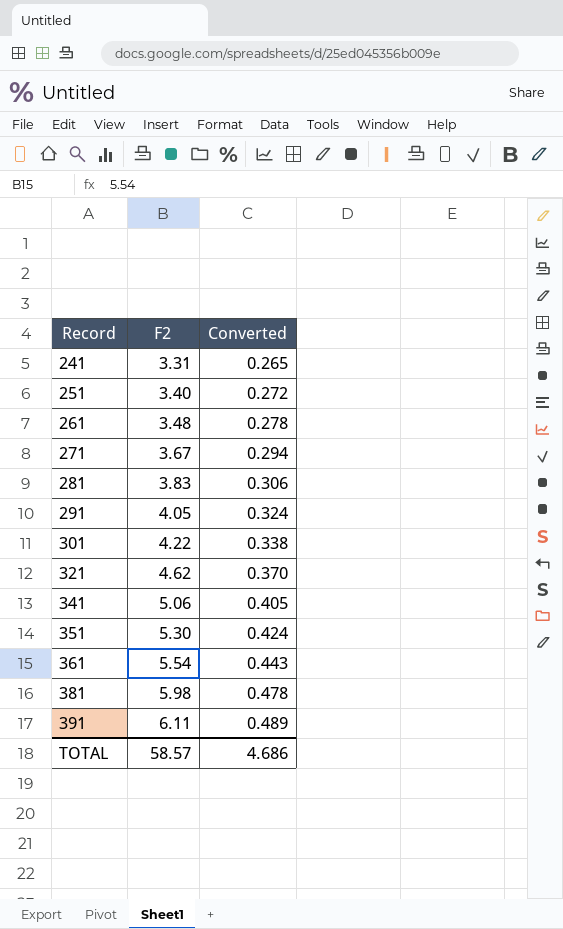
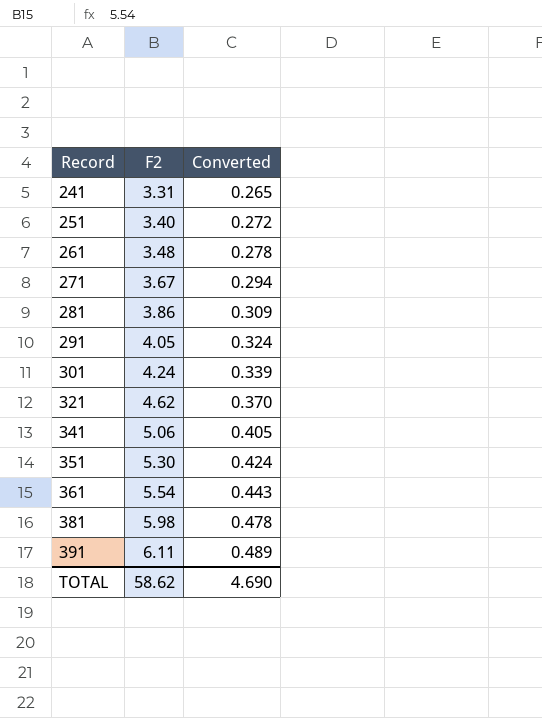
281 | F2: 3.83 -> 3.86
281 | Converted: 0.306 -> 0.309
301 | F2: 4.22 -> 4.24
301 | Converted: 0.338 -> 0.339
TOTAL | F2: 58.57 -> 58.62
TOTAL | Converted: 4.686 -> 4.690

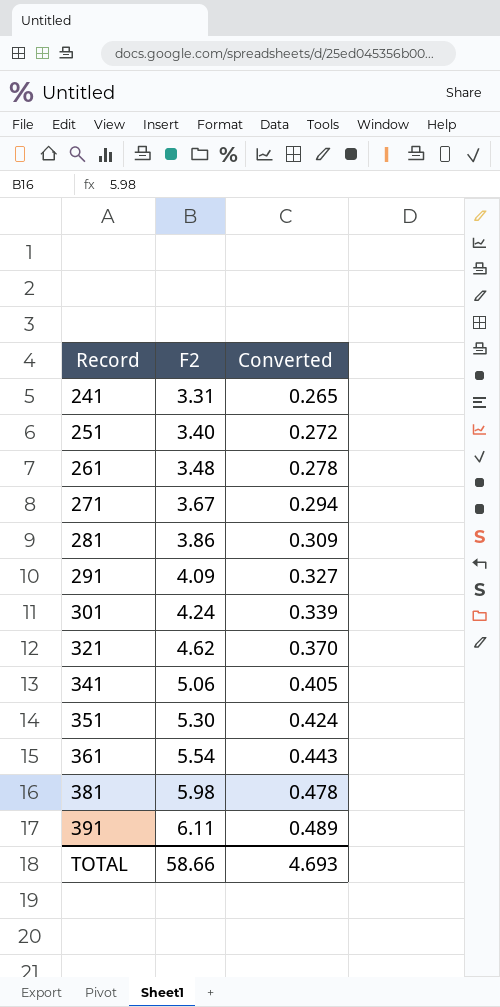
291 | F2: 4.05 -> 4.09
291 | Converted: 0.324 -> 0.327
TOTAL | F2: 58.62 -> 58.66
TOTAL | Converted: 4.690 -> 4.693

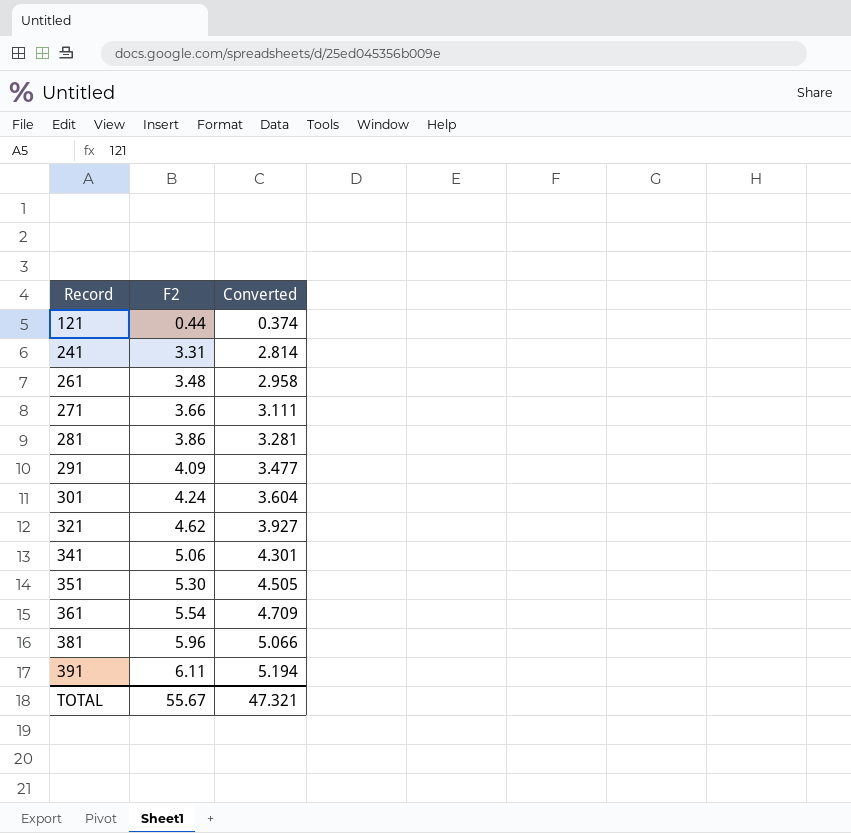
column Converted | formula: [F2] * 0.08 -> [F2] * 0.85
row 251: 3.40 | 0.272 -> none
row 121: none -> 0.44 | 0.374
271 | F2: 3.67 -> 3.66
381 | F2: 5.98 -> 5.96
TOTAL | F2: 58.66 -> 55.67
TOTAL | Converted: 4.693 -> 47.321

